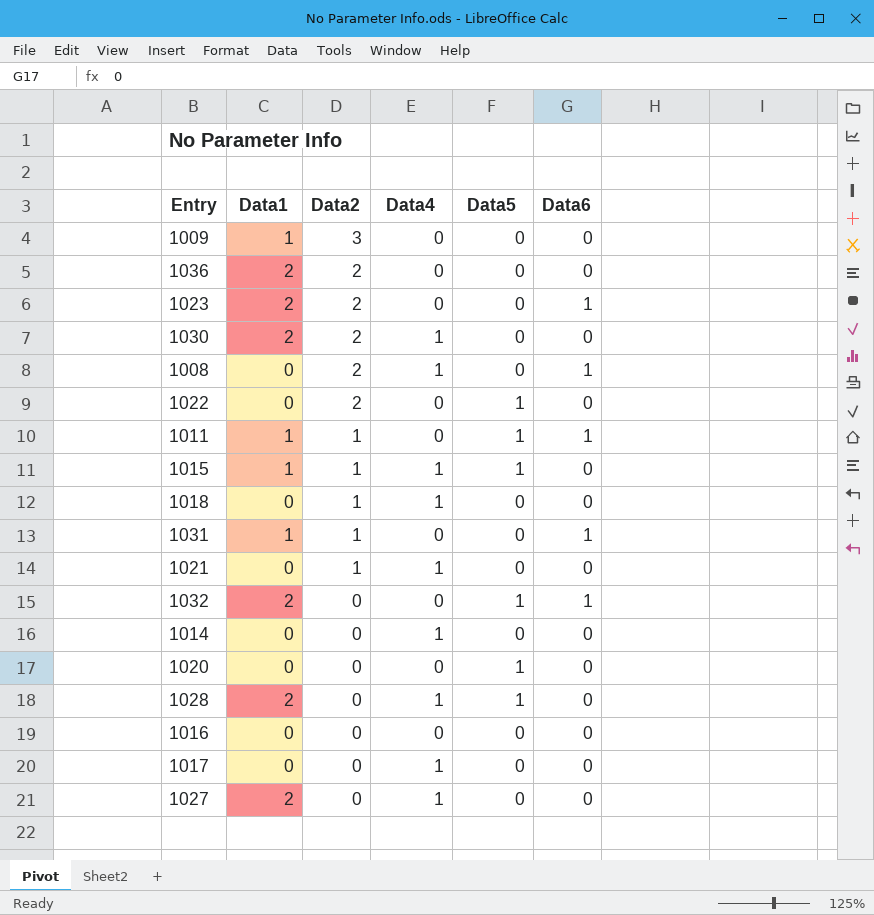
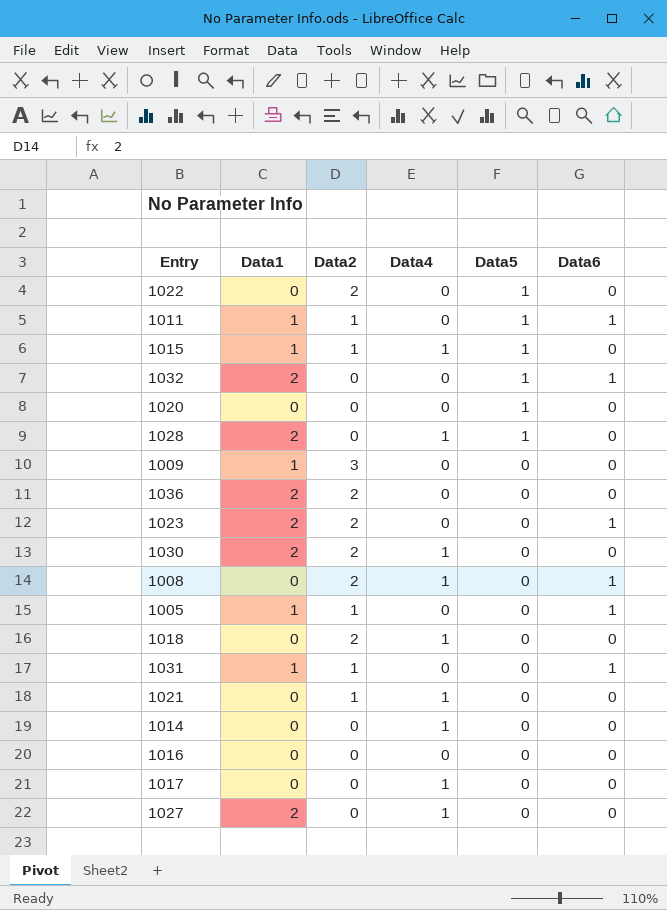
row order: Data2 descending -> Data5 descending
row 1005: none -> 1 | 1 | 0 | 0 | 1
1018 | Data2: 1 -> 2

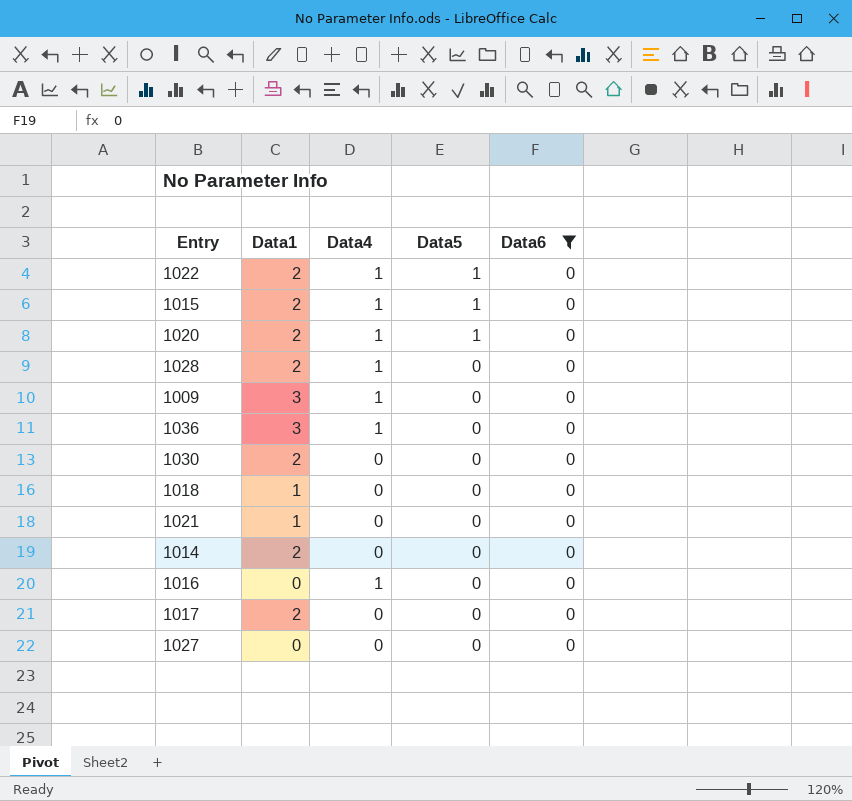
filter: none -> Data6 = 0
column Data2 | position: 3 -> none
1022 | Data1: 0 -> 2
1022 | Data4: 0 -> 1
1015 | Data1: 1 -> 2
1020 | Data1: 0 -> 2
1020 | Data4: 0 -> 1
1028 | Data5: 1 -> 0
1009 | Data1: 1 -> 3
1009 | Data4: 0 -> 1
1036 | Data1: 2 -> 3
1036 | Data4: 0 -> 1
1030 | Data4: 1 -> 0
1018 | Data1: 0 -> 1
1018 | Data4: 1 -> 0
1021 | Data1: 0 -> 1
1021 | Data4: 1 -> 0
1014 | Data1: 0 -> 2
1014 | Data4: 1 -> 0
1016 | Data4: 0 -> 1
1017 | Data1: 0 -> 2
1017 | Data4: 1 -> 0
1027 | Data1: 2 -> 0
1027 | Data4: 1 -> 0

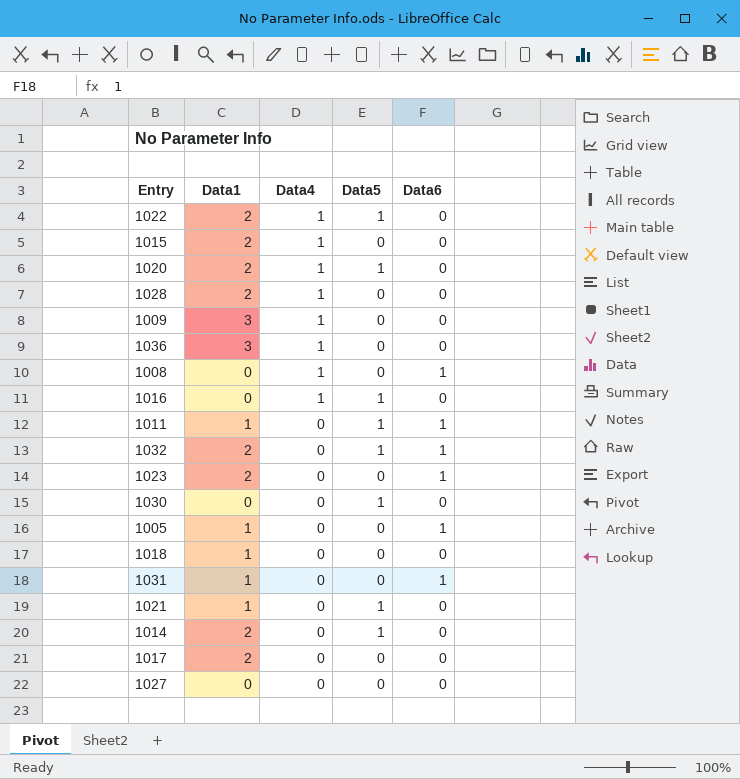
filter: Data6 = 0 -> none
row order: Data5 descending -> Data4 descending
1015 | Data5: 1 -> 0
1016 | Data5: 0 -> 1
1030 | Data1: 2 -> 0
1030 | Data5: 0 -> 1
1021 | Data5: 0 -> 1
1014 | Data5: 0 -> 1

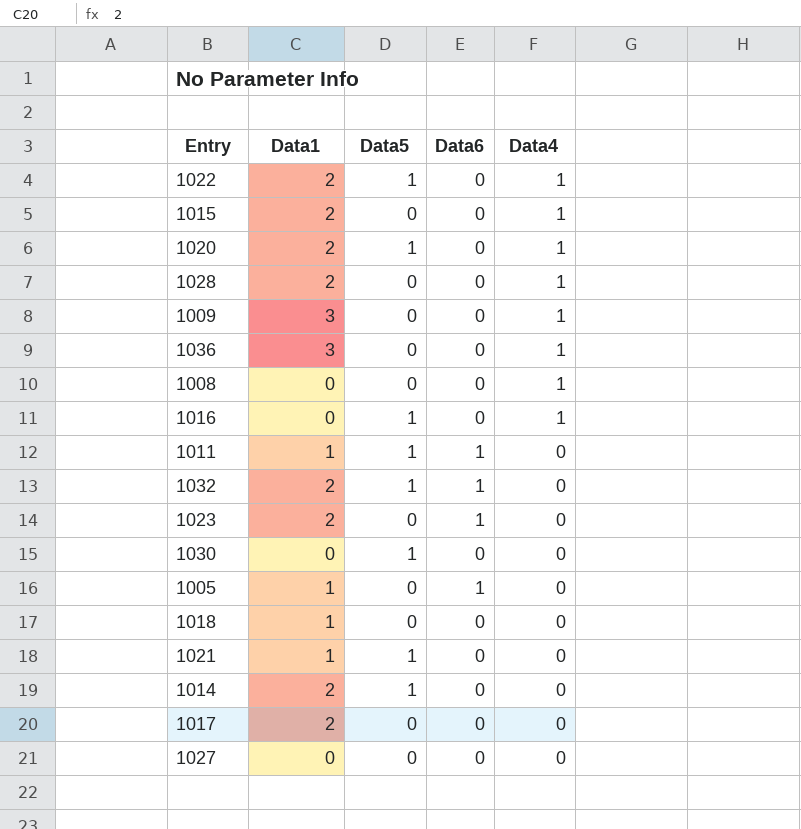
column Data4 | position: 3 -> 5
row 1031: 1 | 0 | 0 | 1 -> none
1008 | Data6: 1 -> 0

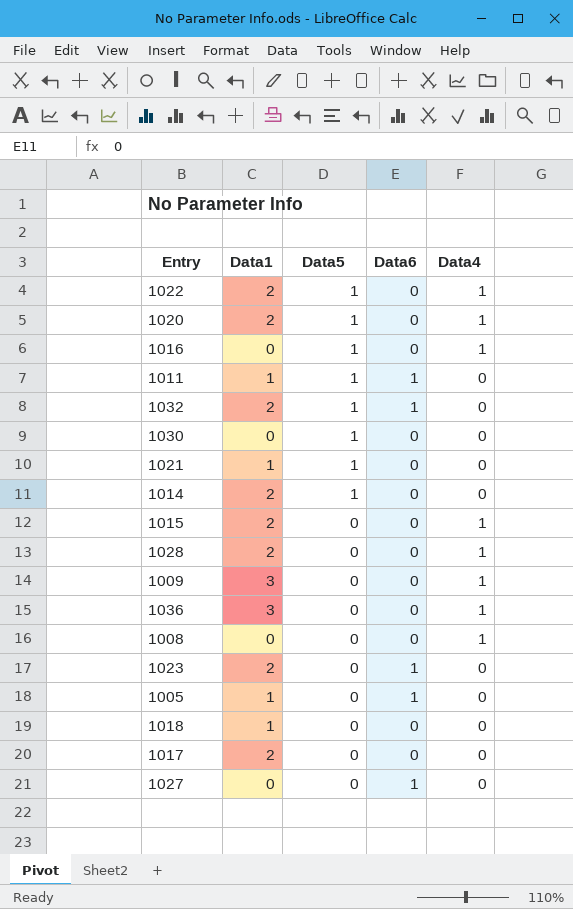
row order: Data4 descending -> Data5 descending
1027 | Data6: 0 -> 1

